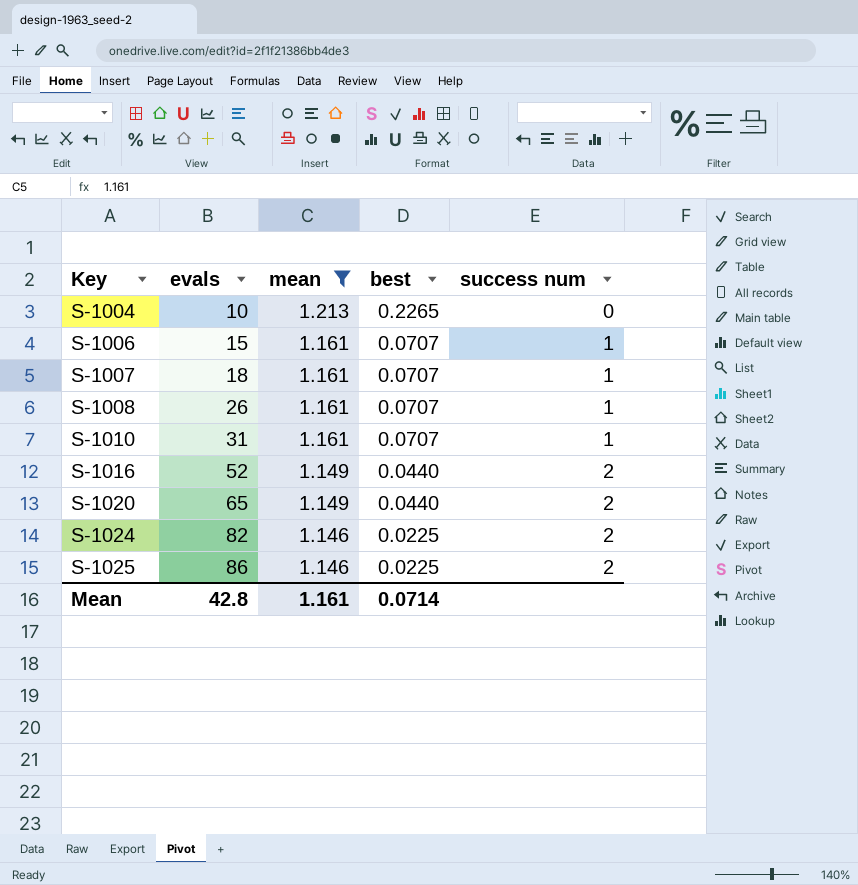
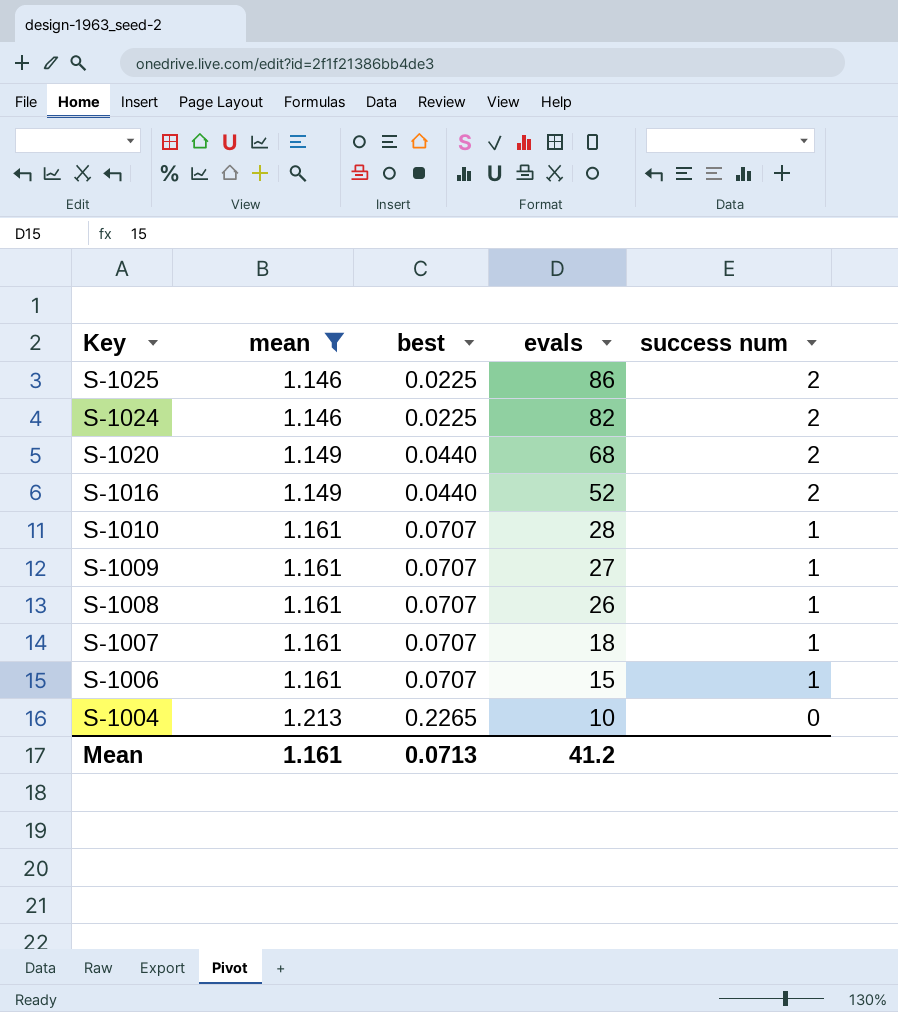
row order: Key ascending -> Key descending
column evals | position: 2 -> 4
S-1020 | evals: 65 -> 68
S-1010 | evals: 31 -> 28
row S-1009: none -> 1.161 | 0.0707 | 27 | 1
Mean | best: 0.0714 -> 0.0713
Mean | evals: 42.8 -> 41.2

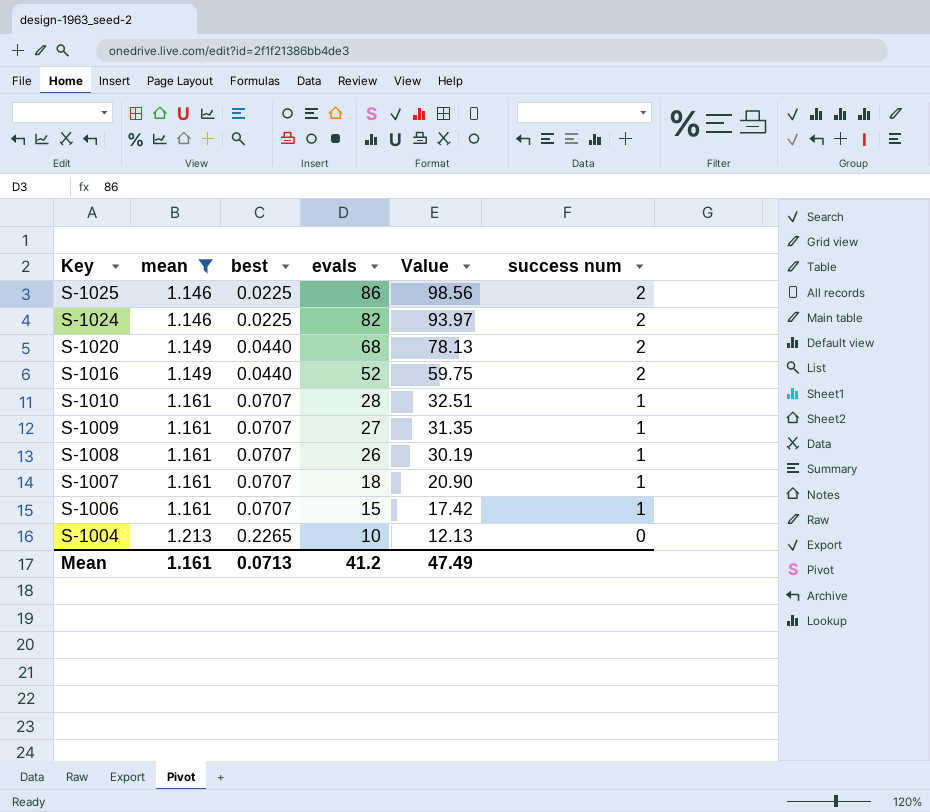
column Value | formula: none -> [mean] * [evals]

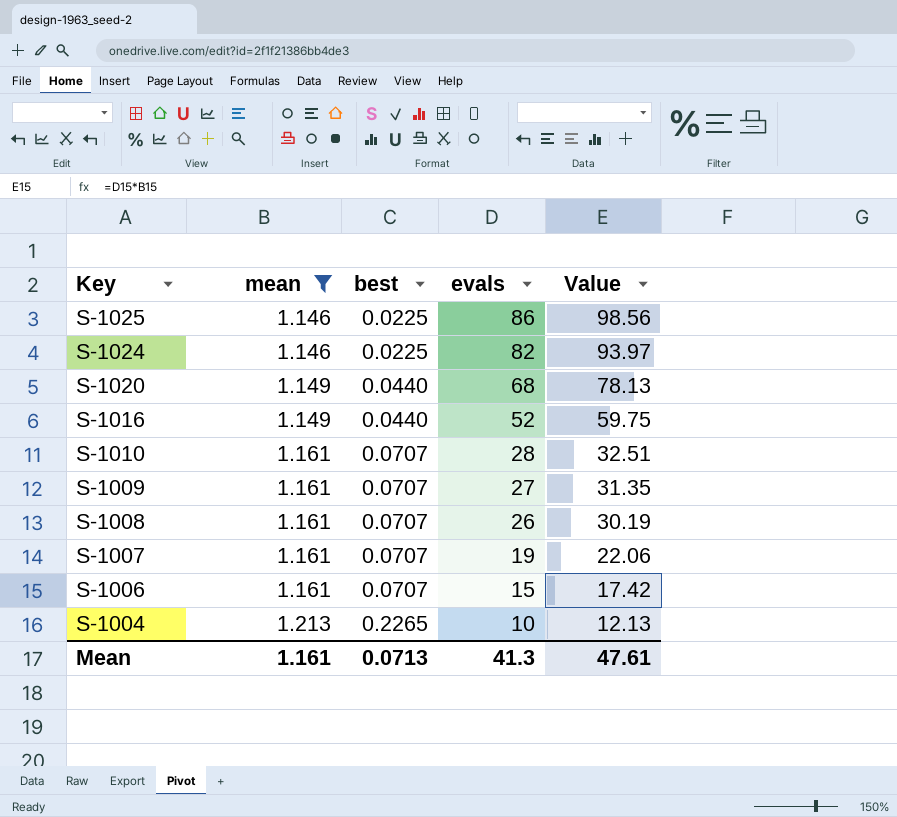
column success num | position: 6 -> none
S-1007 | evals: 18 -> 19
S-1007 | Value: 20.90 -> 22.06
Mean | evals: 41.2 -> 41.3
Mean | Value: 47.49 -> 47.61

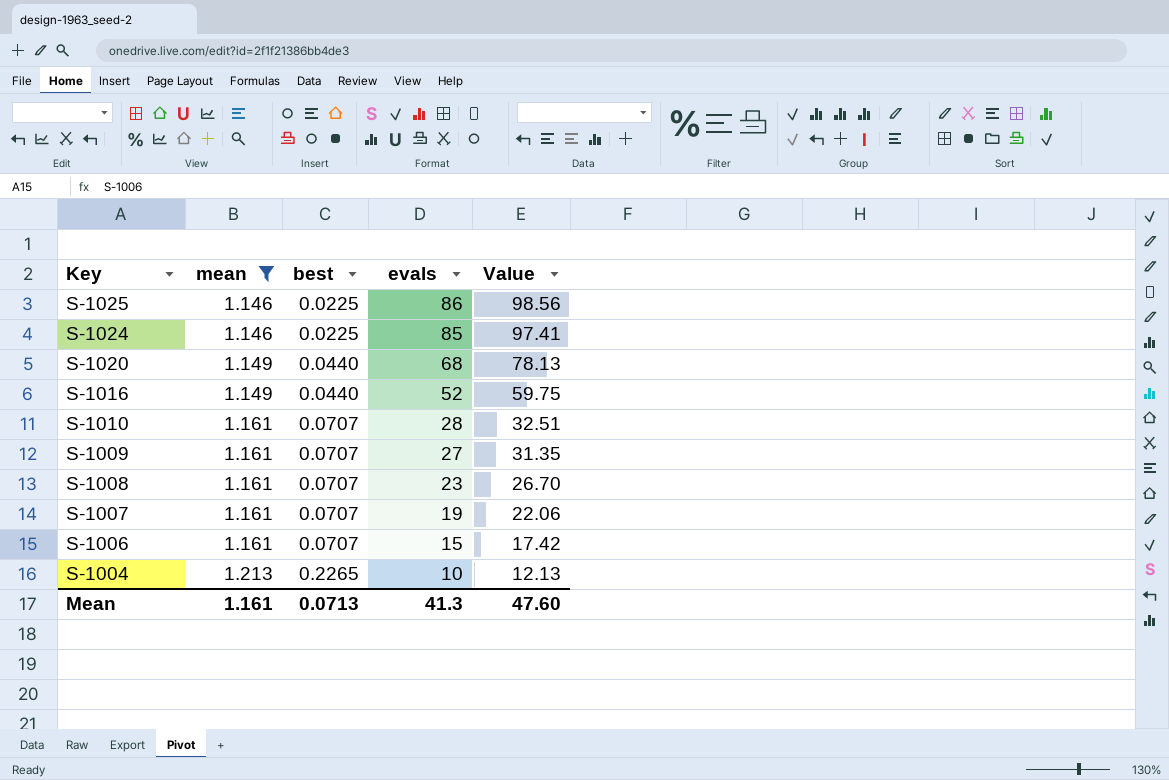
S-1024 | evals: 82 -> 85
S-1024 | Value: 93.97 -> 97.41
S-1008 | evals: 26 -> 23
S-1008 | Value: 30.19 -> 26.70
Mean | Value: 47.61 -> 47.60

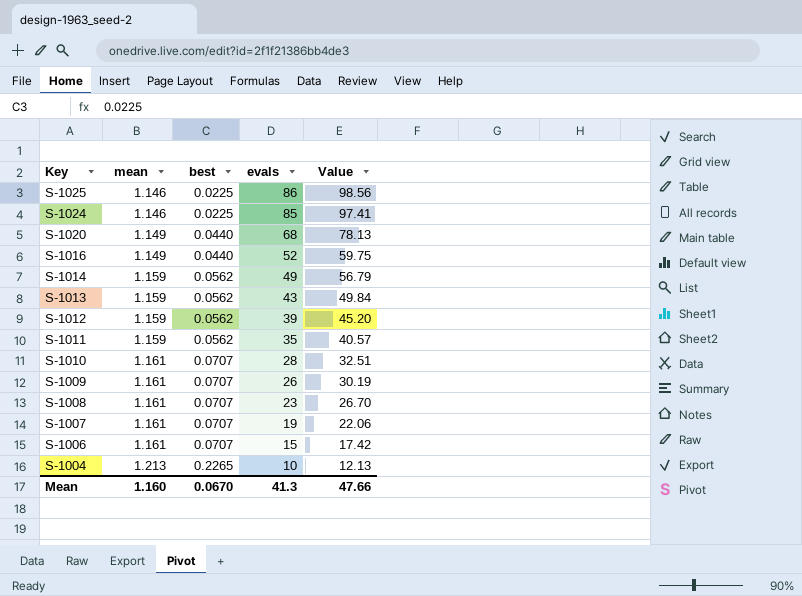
filter: mean != 1.159 -> none
S-1009 | evals: 27 -> 26
S-1009 | Value: 31.35 -> 30.19
Mean | mean: 1.161 -> 1.160
Mean | best: 0.0713 -> 0.0670
Mean | Value: 47.60 -> 47.66

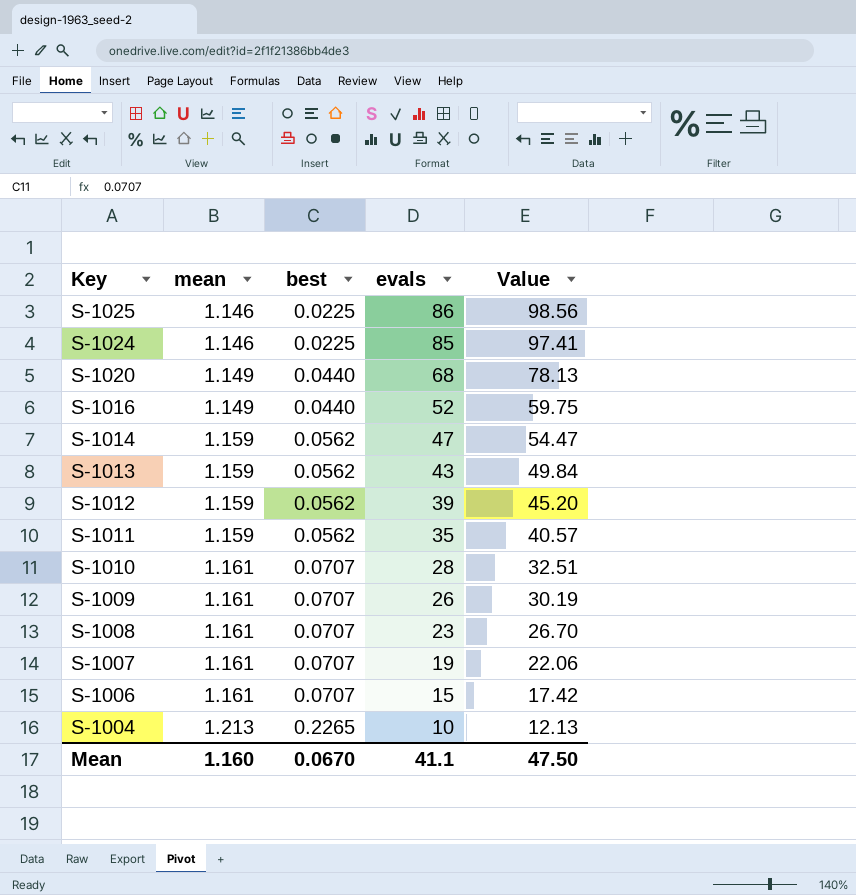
S-1014 | evals: 49 -> 47
S-1014 | Value: 56.79 -> 54.47
Mean | evals: 41.3 -> 41.1
Mean | Value: 47.66 -> 47.50

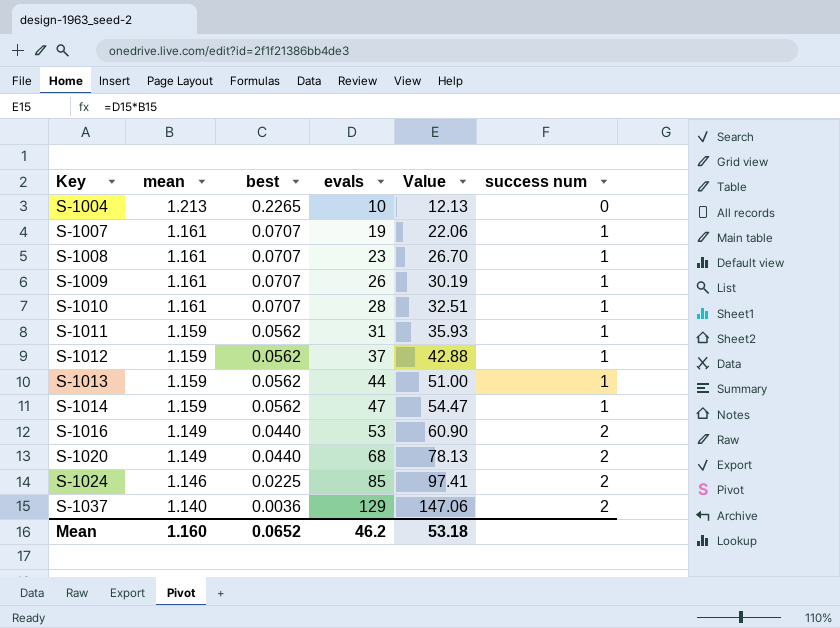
row order: Key descending -> Key ascending
column success num | position: none -> 6
row S-1025: 1.146 | 0.0225 | 86 | 98.56 -> none
row S-1006: 1.161 | 0.0707 | 15 | 17.42 -> none
S-1011 | evals: 35 -> 31
S-1011 | Value: 40.57 -> 35.93
S-1012 | evals: 39 -> 37
S-1012 | Value: 45.20 -> 42.88
S-1013 | evals: 43 -> 44
S-1013 | Value: 49.84 -> 51.00
S-1016 | evals: 52 -> 53
S-1016 | Value: 59.75 -> 60.90
row S-1037: none -> 1.140 | 0.0036 | 129 | 147.06 | 2
Mean | best: 0.0670 -> 0.0652
Mean | evals: 41.1 -> 46.2
Mean | Value: 47.50 -> 53.18

